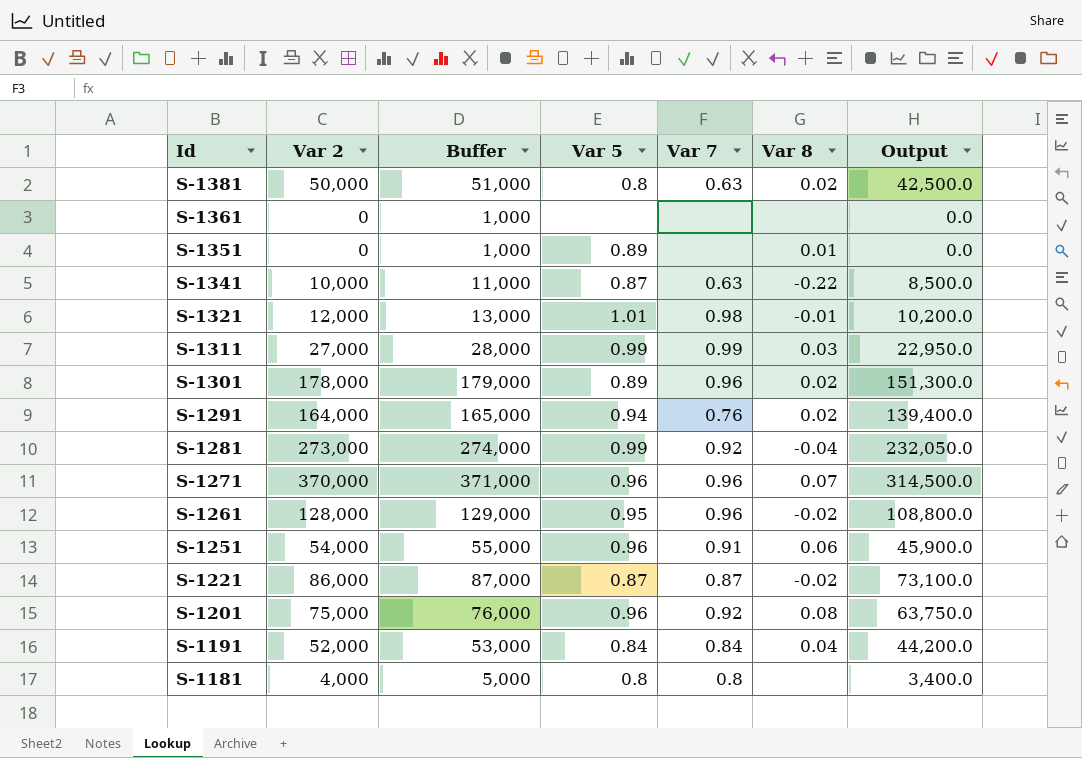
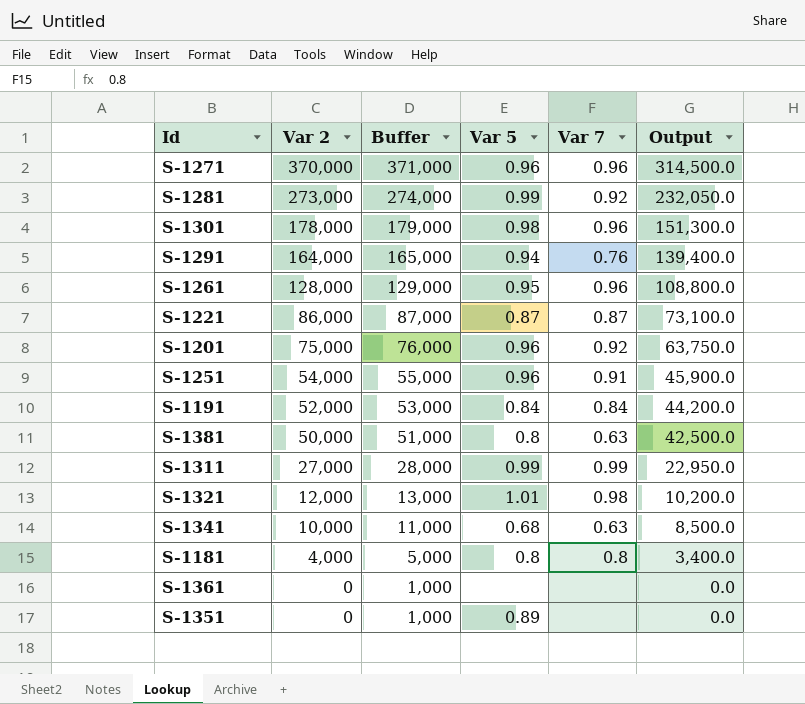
row order: Id descending -> Var 2 descending
column Var 8 | position: 6 -> none
S-1301 | Var 5: 0.89 -> 0.98
S-1341 | Var 5: 0.87 -> 0.68

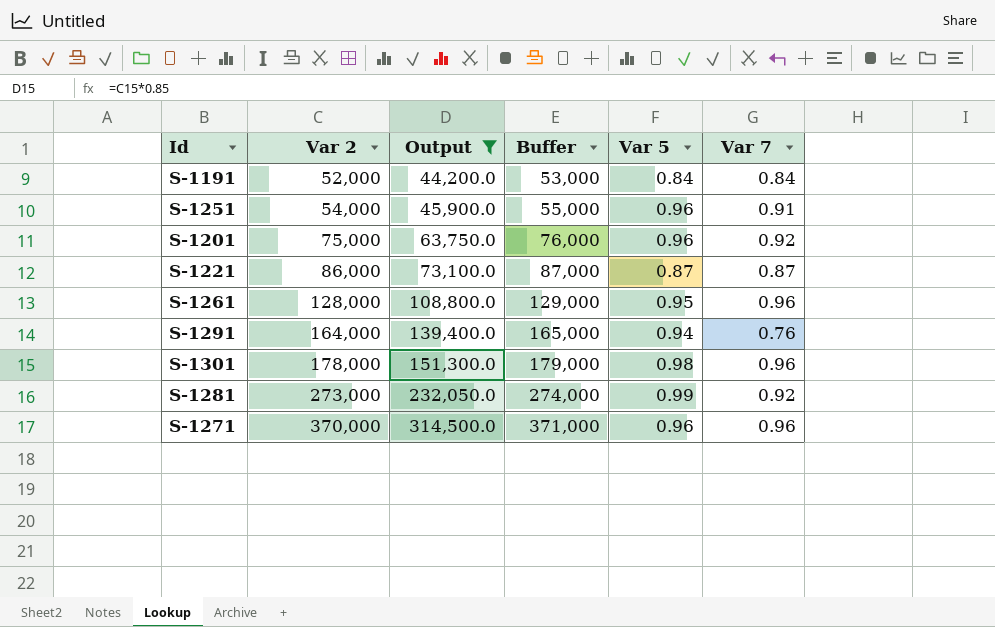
filter: none -> Output >= 44,200.0
row order: Var 2 descending -> Var 2 ascending
column Output | position: 6 -> 3

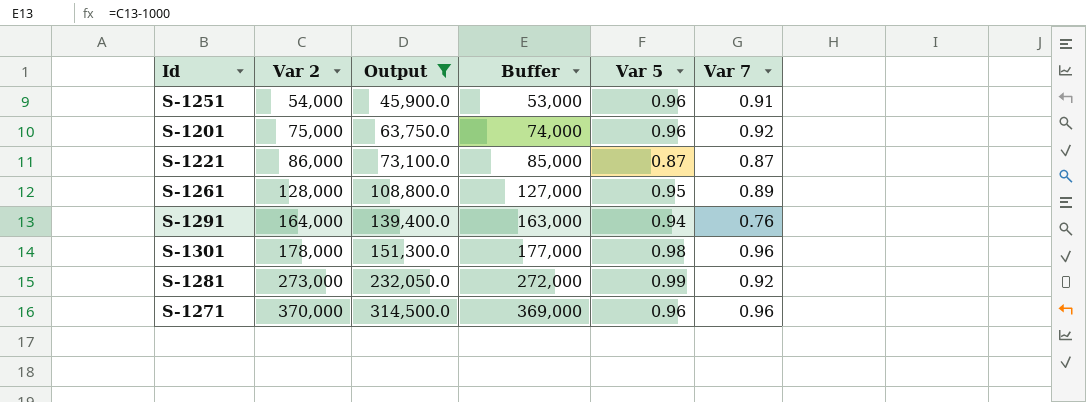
column Buffer | formula: [Var 2] + 1000 -> [Var 2] - 1000
row S-1191: 52,000 | 44,200.0 | 53,000 | 0.84 | 0.84 -> none
S-1261 | Var 7: 0.96 -> 0.89

